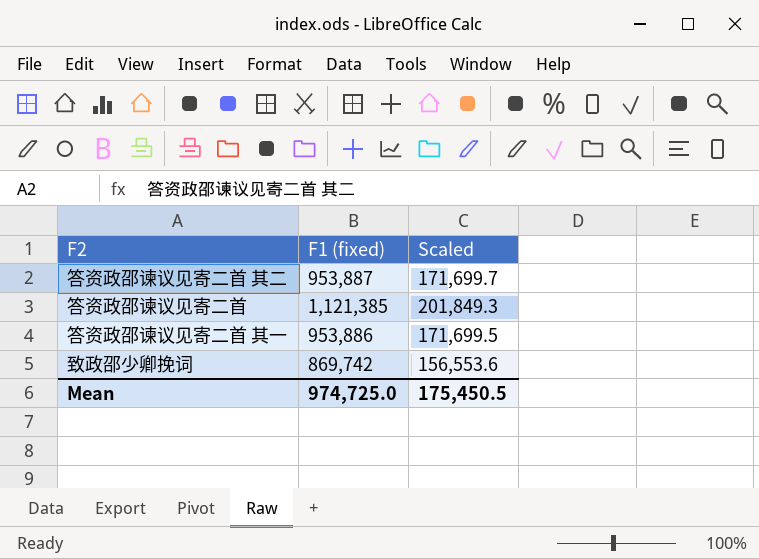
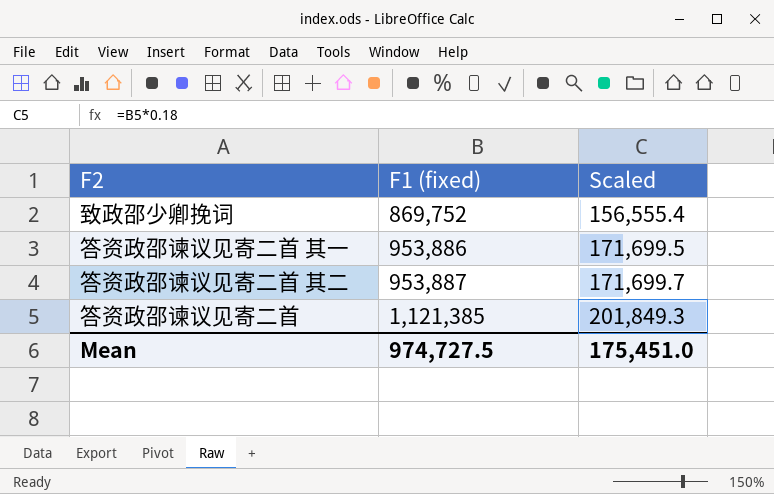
row order: none -> F1 (fixed) ascending
致政邵少卿挽词 | F1 (fixed): 869,742 -> 869,752
致政邵少卿挽词 | Scaled: 156,553.6 -> 156,555.4
Mean | F1 (fixed): 974,725.0 -> 974,727.5
Mean | Scaled: 175,450.5 -> 175,451.0

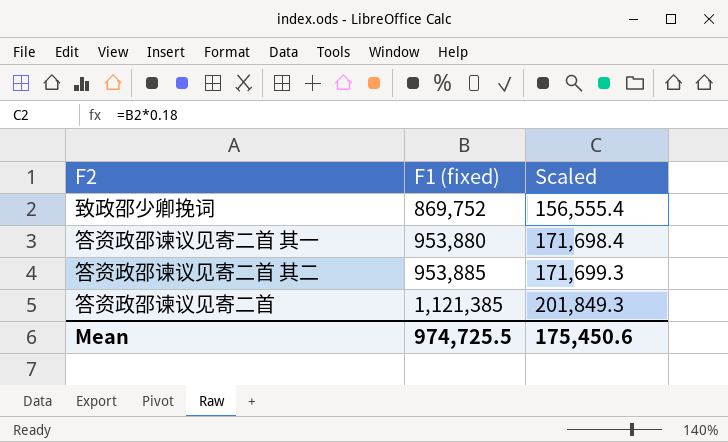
答资政邵谏议见寄二首 其一 | F1 (fixed): 953,886 -> 953,880
答资政邵谏议见寄二首 其一 | Scaled: 171,699.5 -> 171,698.4
答资政邵谏议见寄二首 其二 | F1 (fixed): 953,887 -> 953,885
答资政邵谏议见寄二首 其二 | Scaled: 171,699.7 -> 171,699.3
Mean | F1 (fixed): 974,727.5 -> 974,725.5
Mean | Scaled: 175,451.0 -> 175,450.6

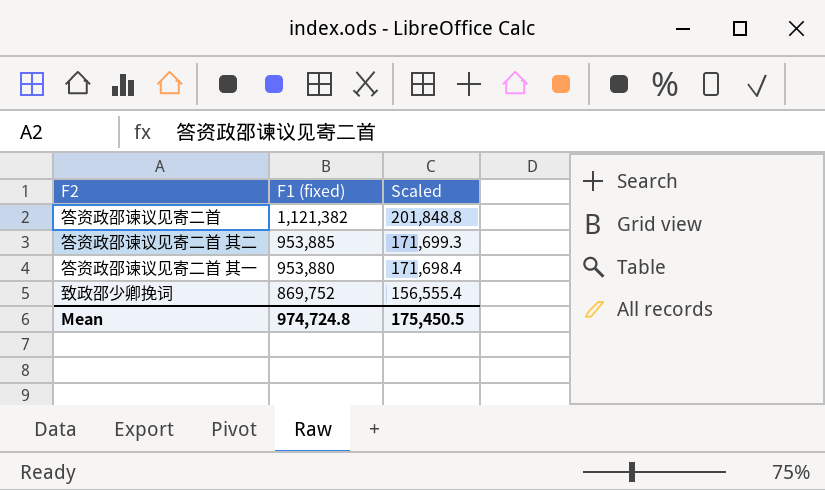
row order: F1 (fixed) ascending -> F1 (fixed) descending
答资政邵谏议见寄二首 | F1 (fixed): 1,121,385 -> 1,121,382
答资政邵谏议见寄二首 | Scaled: 201,849.3 -> 201,848.8
Mean | F1 (fixed): 974,725.5 -> 974,724.8
Mean | Scaled: 175,450.6 -> 175,450.5

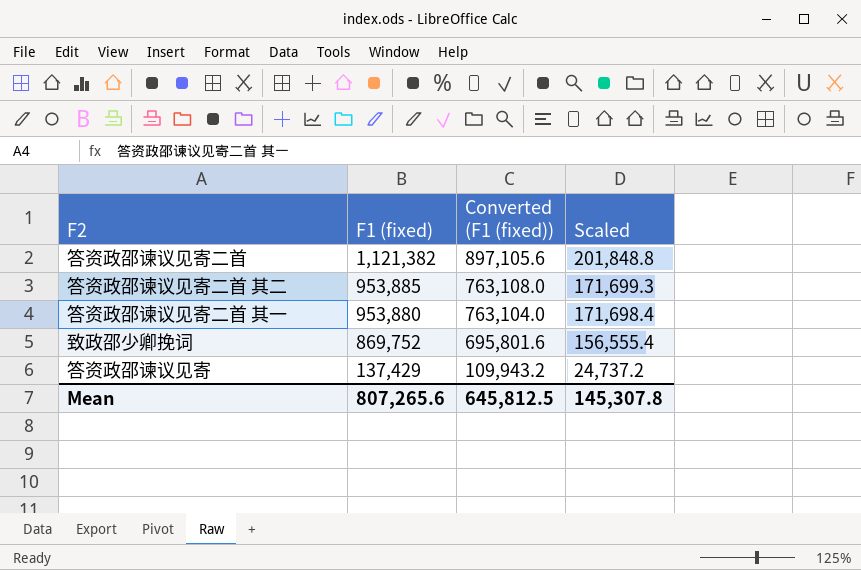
column Converted (F1 (fixed)) | formula: none -> [F1 (fixed)] * 0.8
row 答资政邵谏议见寄: none -> 137,429 | 109,943.2 | 24,737.2
Mean | F1 (fixed): 974,724.8 -> 807,265.6
Mean | Scaled: 175,450.5 -> 145,307.8

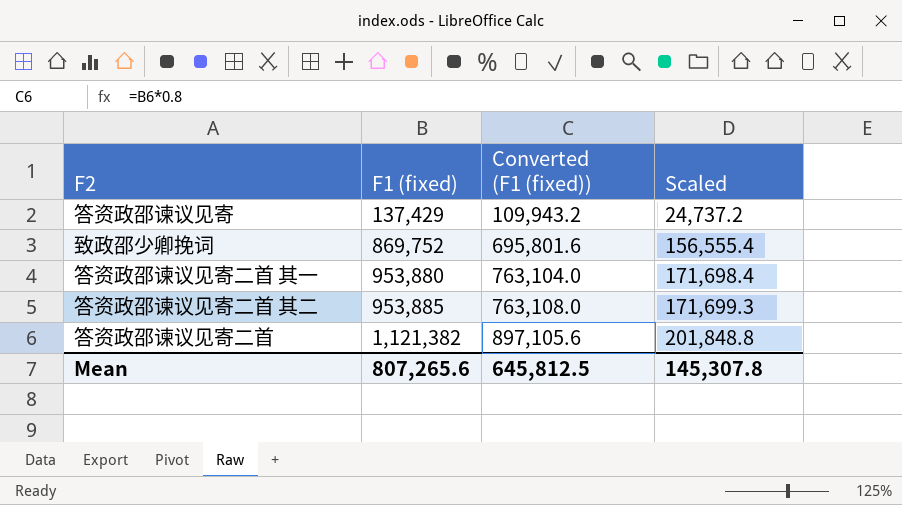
row order: F1 (fixed) descending -> F1 (fixed) ascending

